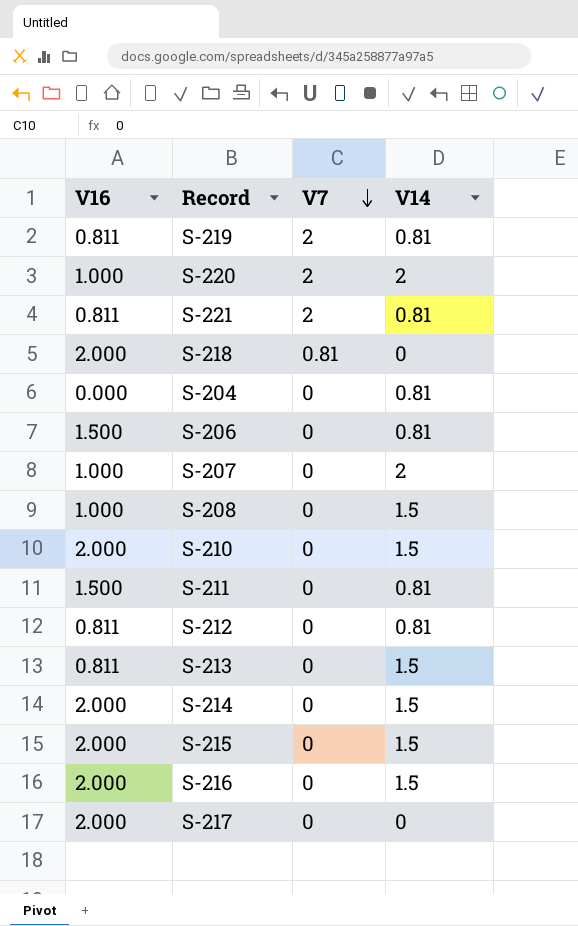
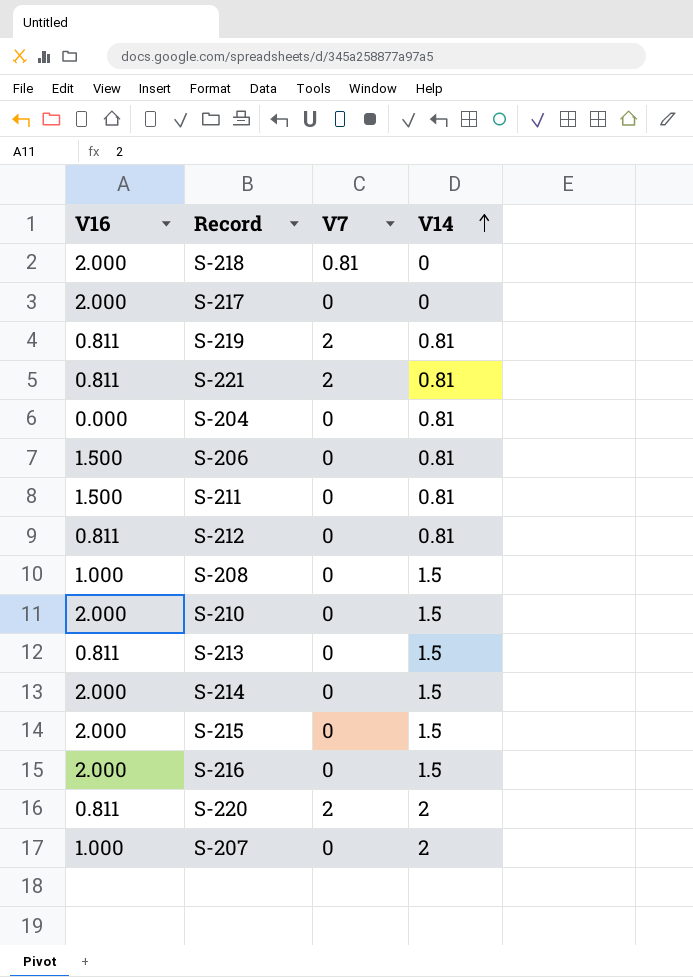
row order: V7 descending -> V14 ascending
S-220 | V16: 1.000 -> 0.811

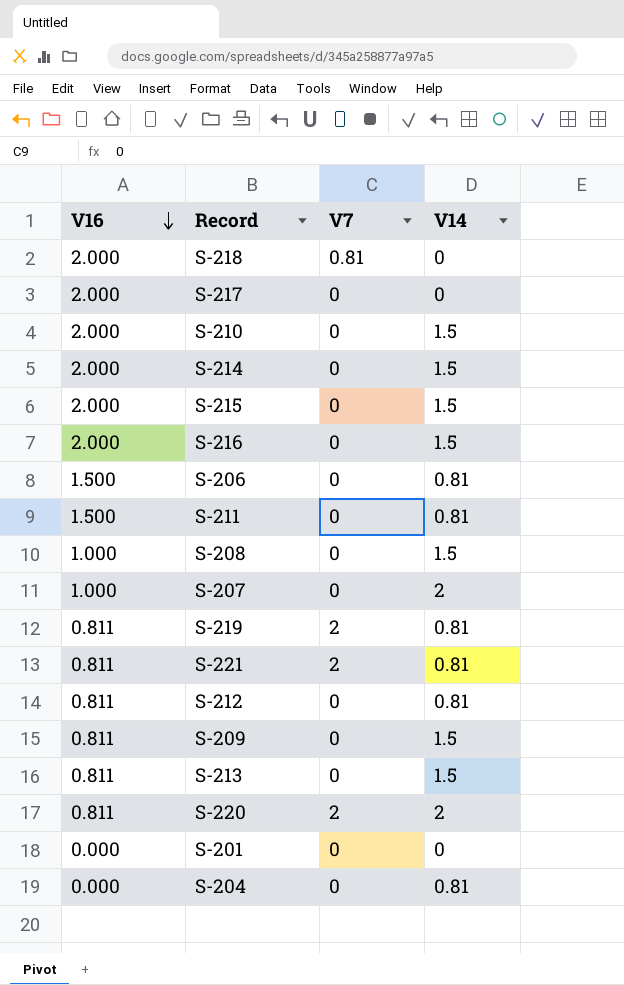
row order: V14 ascending -> V16 descending
row S-209: none -> 0.811 | 0 | 1.5
row S-201: none -> 0.000 | 0 | 0

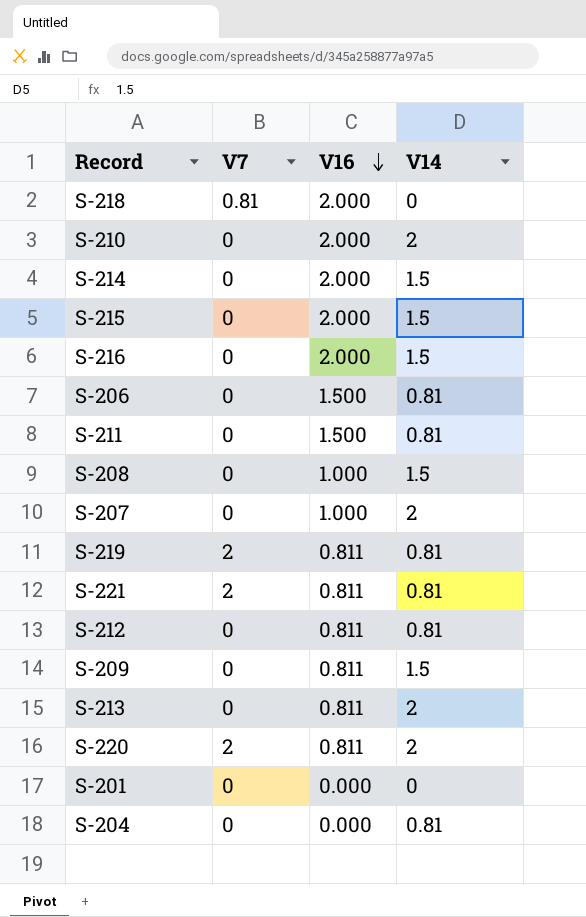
column V16 | position: 1 -> 3
row S-217: 2.000 | 0 | 0 -> none
S-210 | V14: 1.5 -> 2
S-213 | V14: 1.5 -> 2

